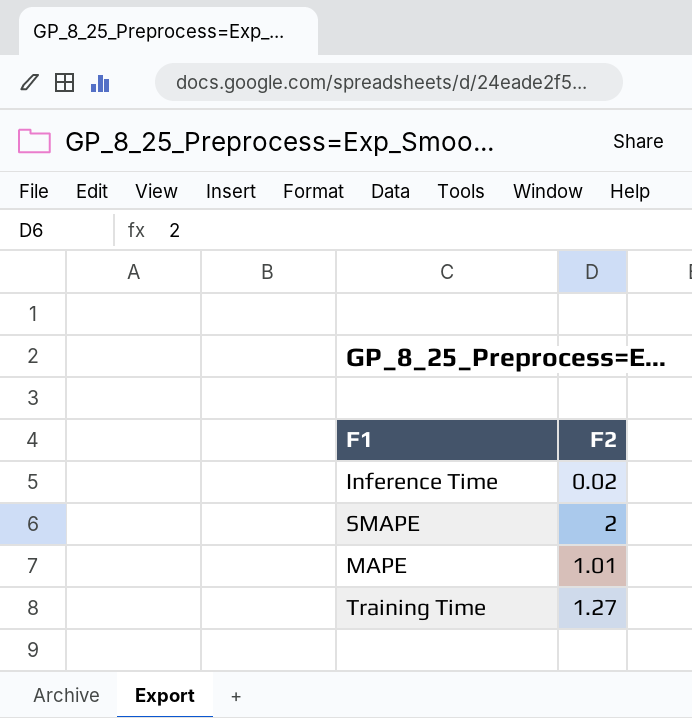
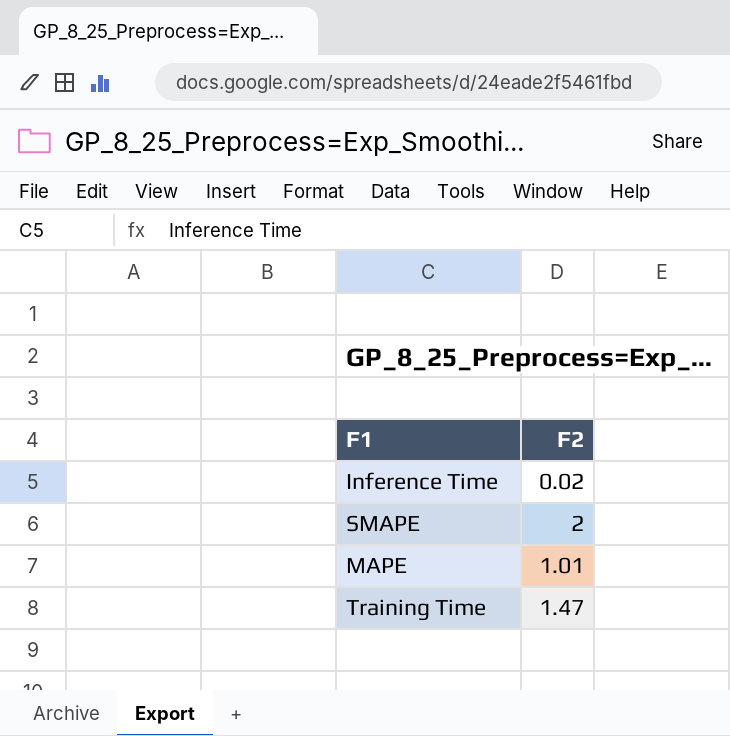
Training Time | F2: 1.27 -> 1.47

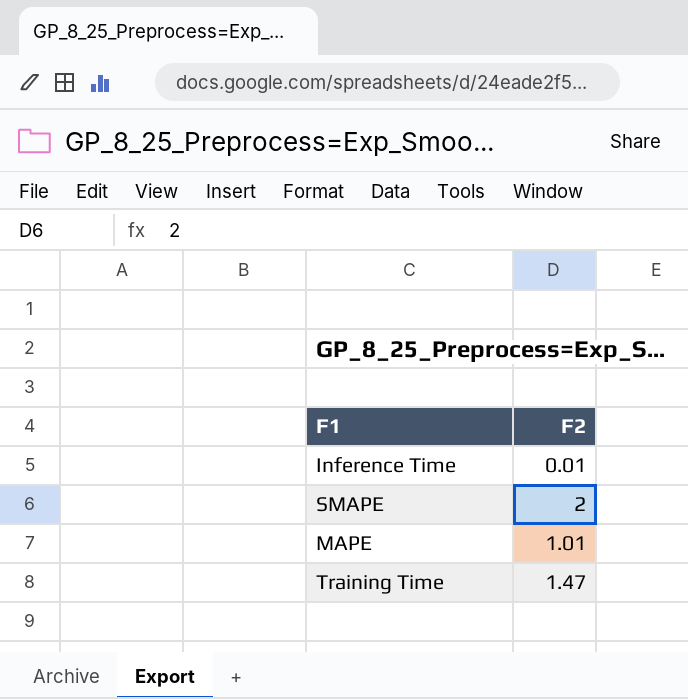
Inference Time | F2: 0.02 -> 0.01

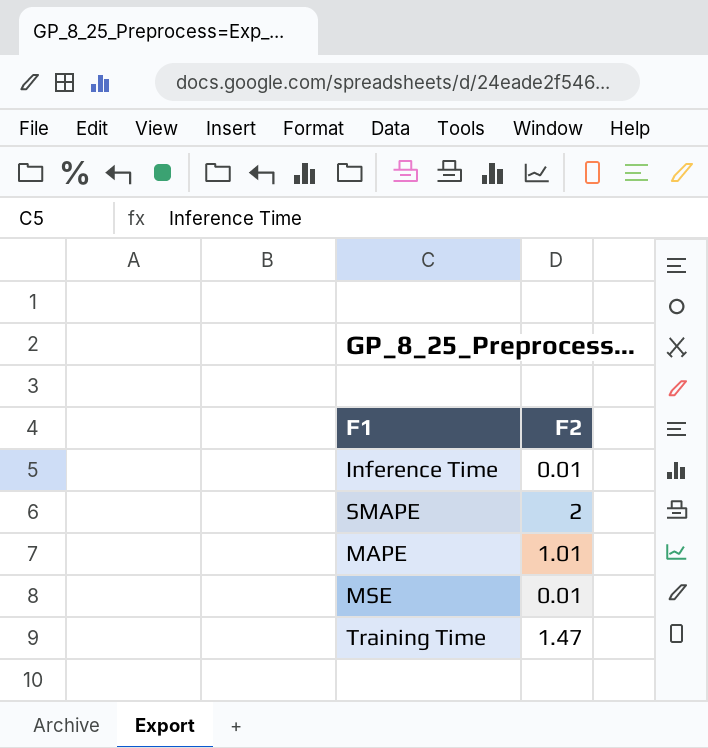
row MSE: none -> 0.01

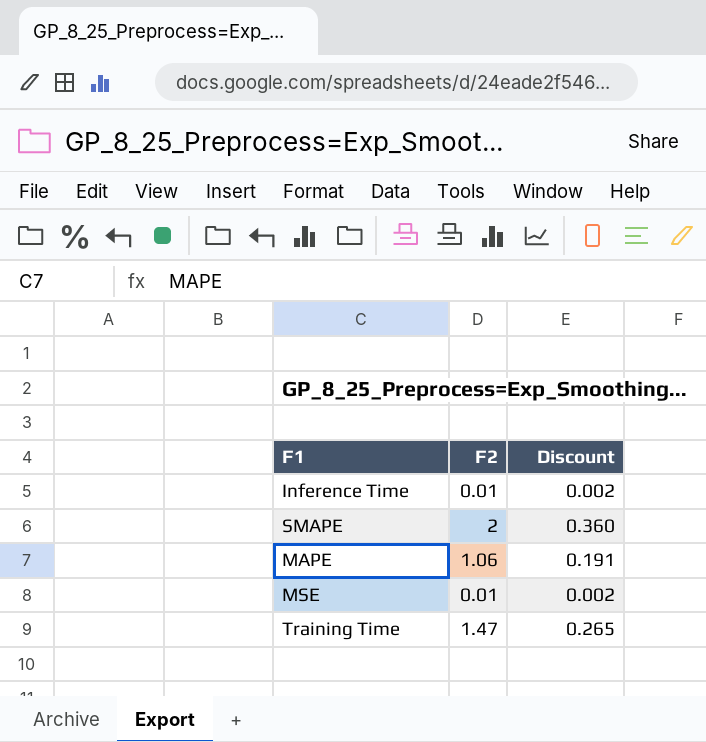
column Discount | formula: none -> [F2] * 0.18
MAPE | F2: 1.01 -> 1.06

